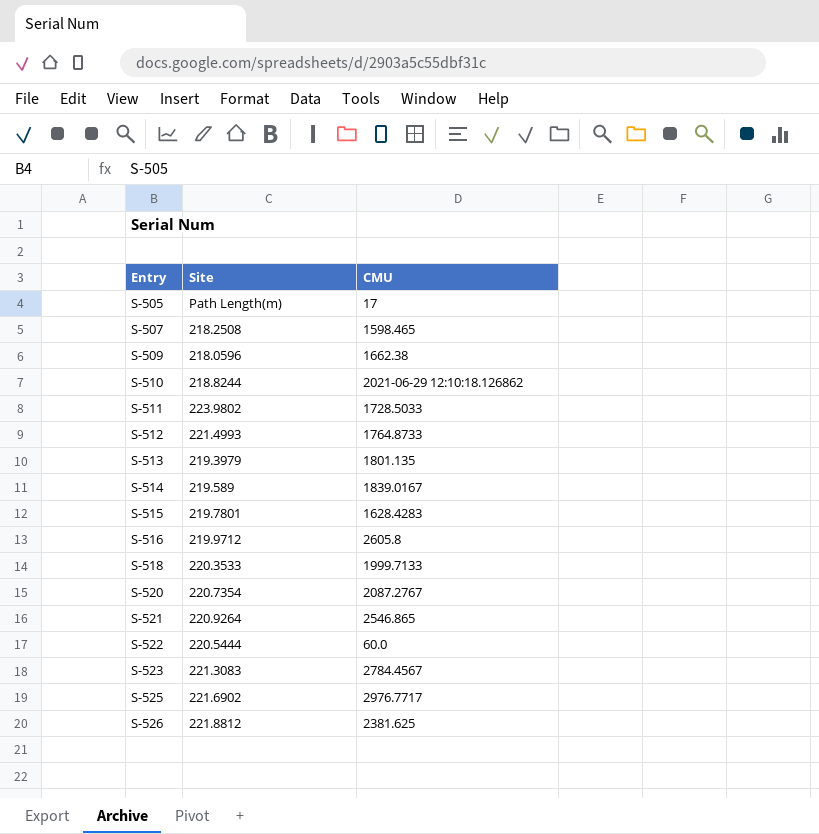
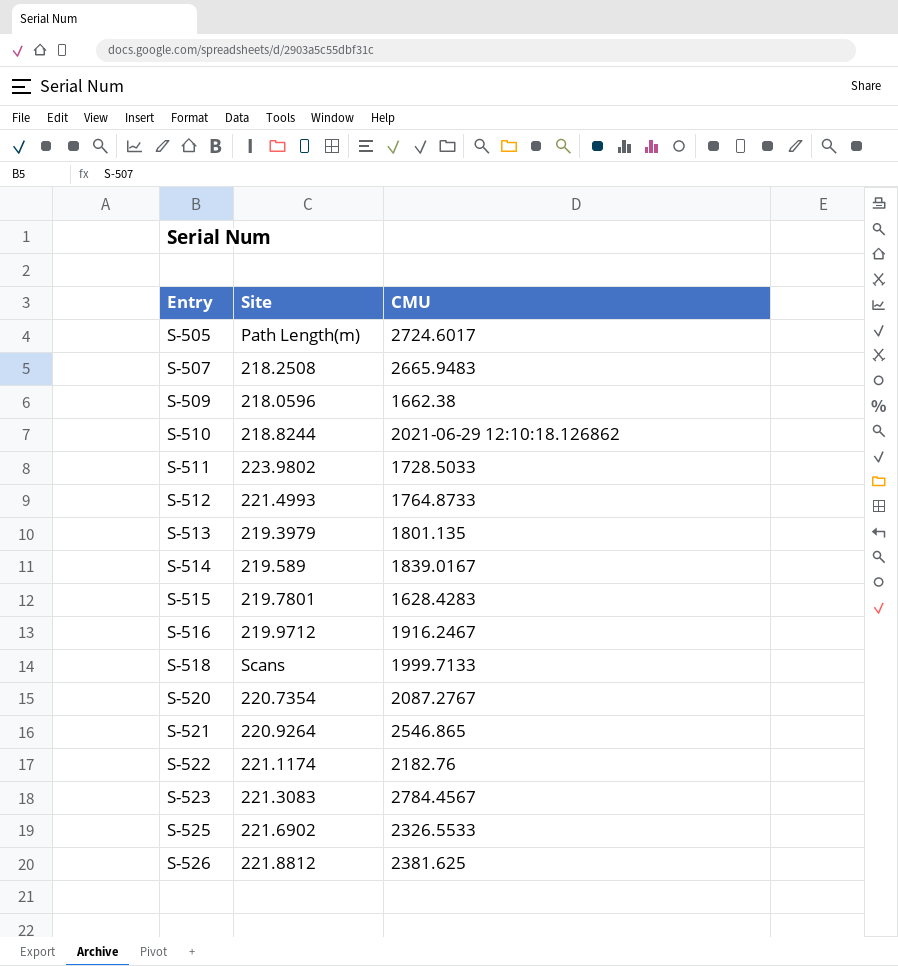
S-505 | CMU: 17 -> 2724.6017
S-507 | CMU: 1598.465 -> 2665.9483
S-516 | CMU: 2605.8 -> 1916.2467
S-518 | Site: 220.3533 -> Scans
S-522 | Site: 220.5444 -> 221.1174
S-522 | CMU: 60.0 -> 2182.76
S-525 | CMU: 2976.7717 -> 2326.5533

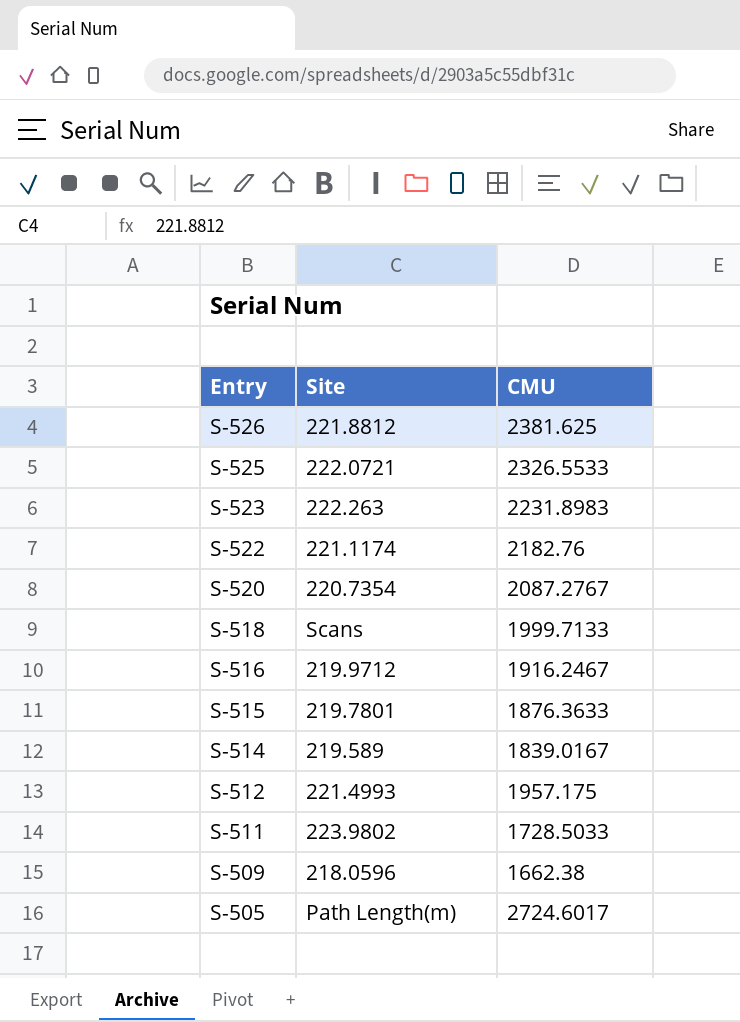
row order: Entry ascending -> Entry descending
row S-507: 218.2508 | 2665.9483 -> none
row S-510: 218.8244 | 2021-06-29 12:10:18.126862 -> none
row S-513: 219.3979 | 1801.135 -> none
row S-521: 220.9264 | 2546.865 -> none
S-525 | Site: 221.6902 -> 222.0721
S-523 | Site: 221.3083 -> 222.263
S-523 | CMU: 2784.4567 -> 2231.8983
S-515 | CMU: 1628.4283 -> 1876.3633
S-512 | CMU: 1764.8733 -> 1957.175

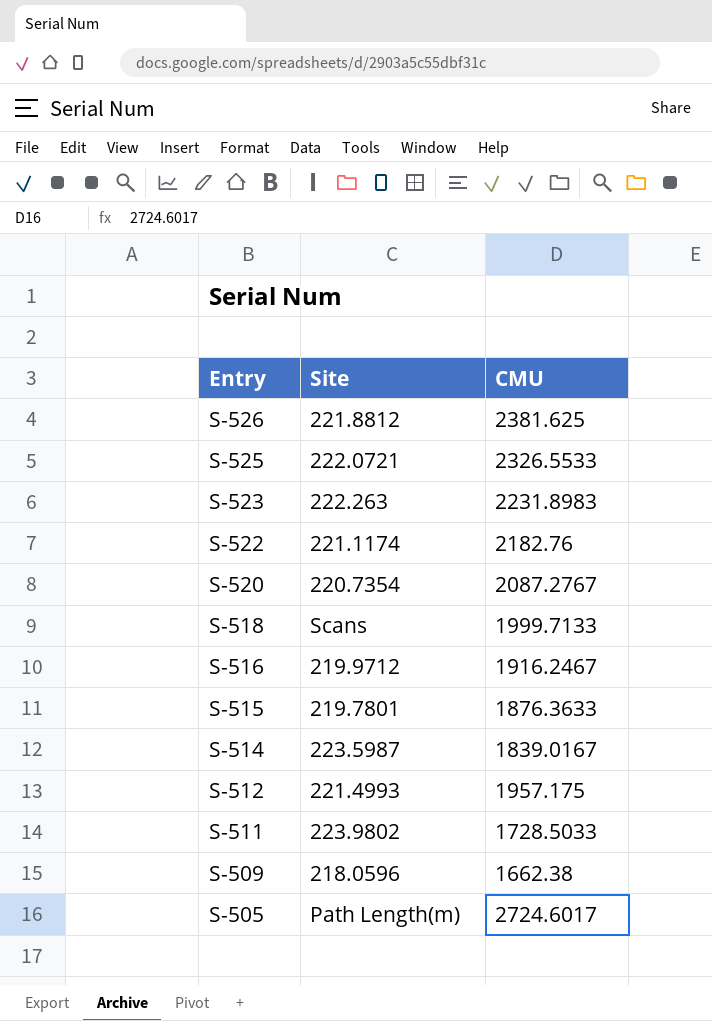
S-514 | Site: 219.589 -> 223.5987

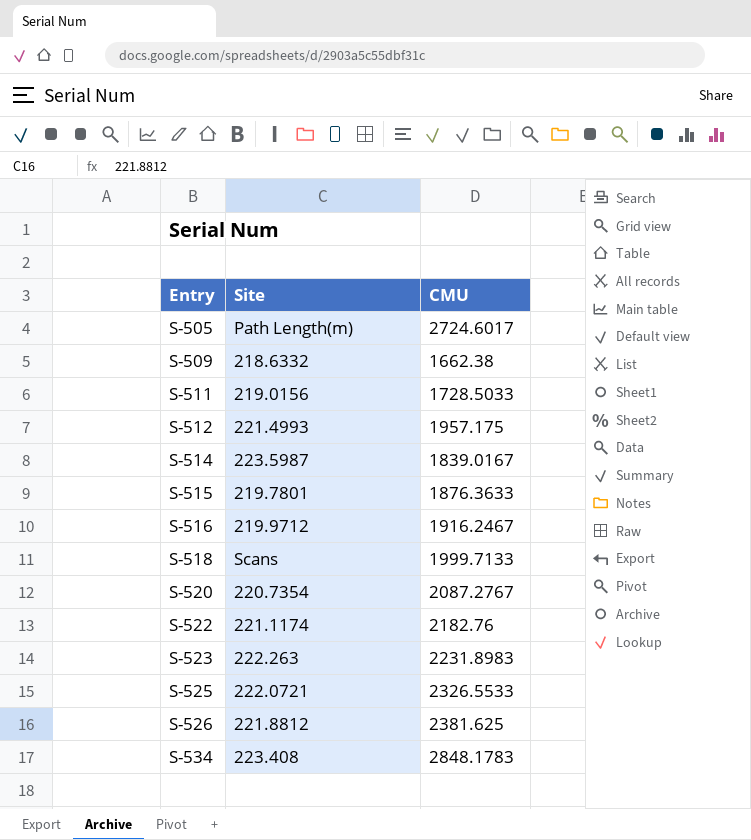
row order: Entry descending -> Entry ascending
S-509 | Site: 218.0596 -> 218.6332
S-511 | Site: 223.9802 -> 219.0156
row S-534: none -> 223.408 | 2848.1783

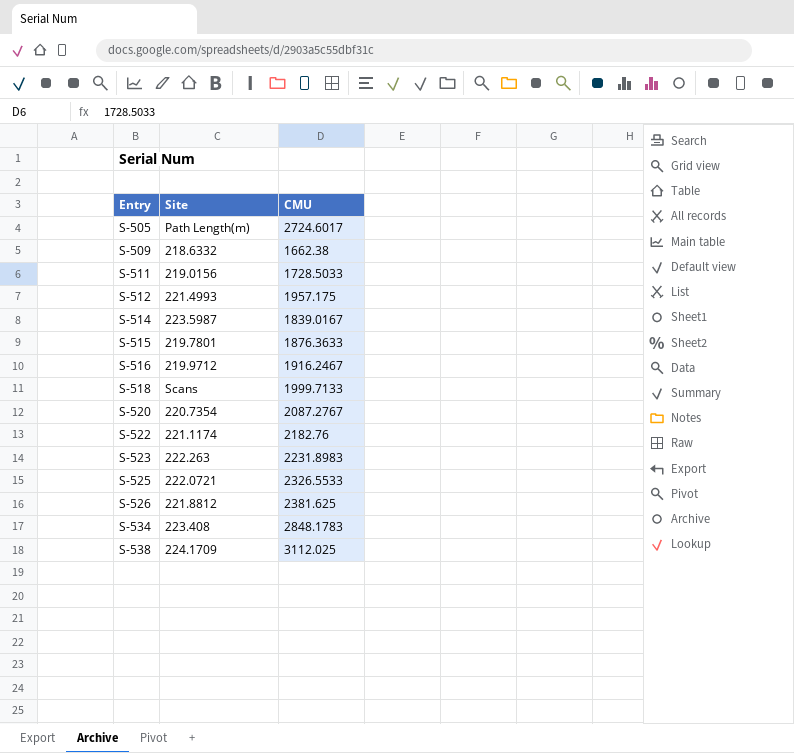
row S-538: none -> 224.1709 | 3112.025

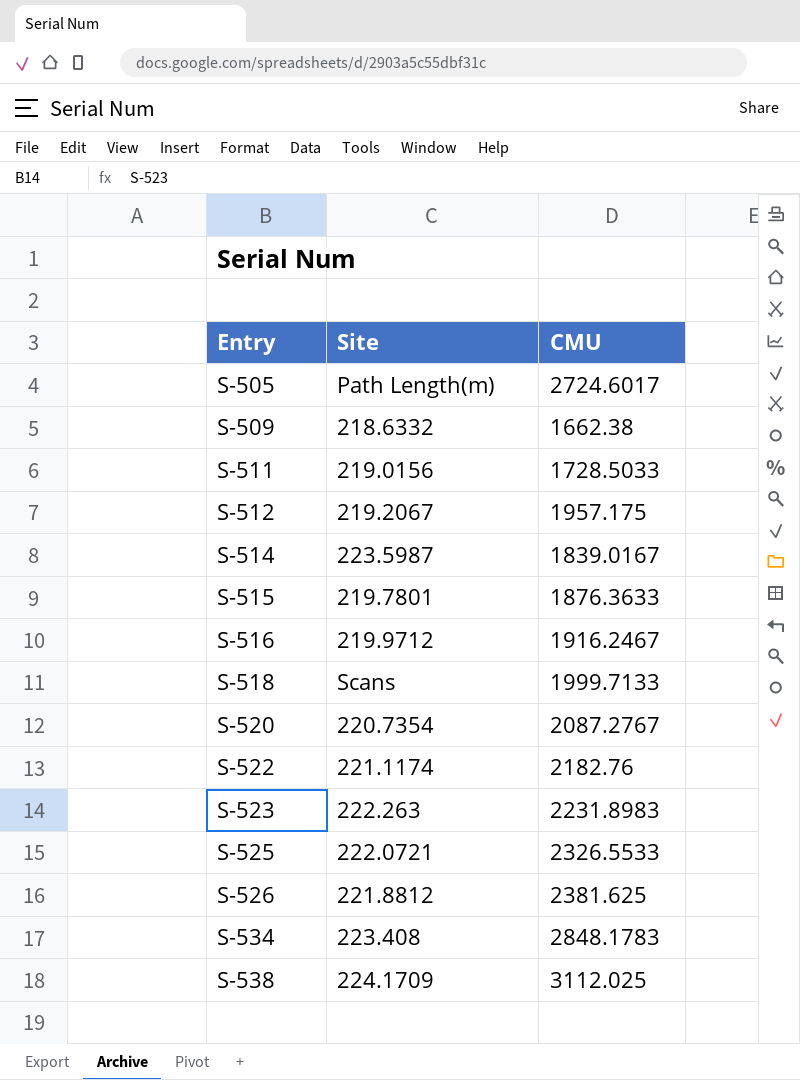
S-512 | Site: 221.4993 -> 219.2067

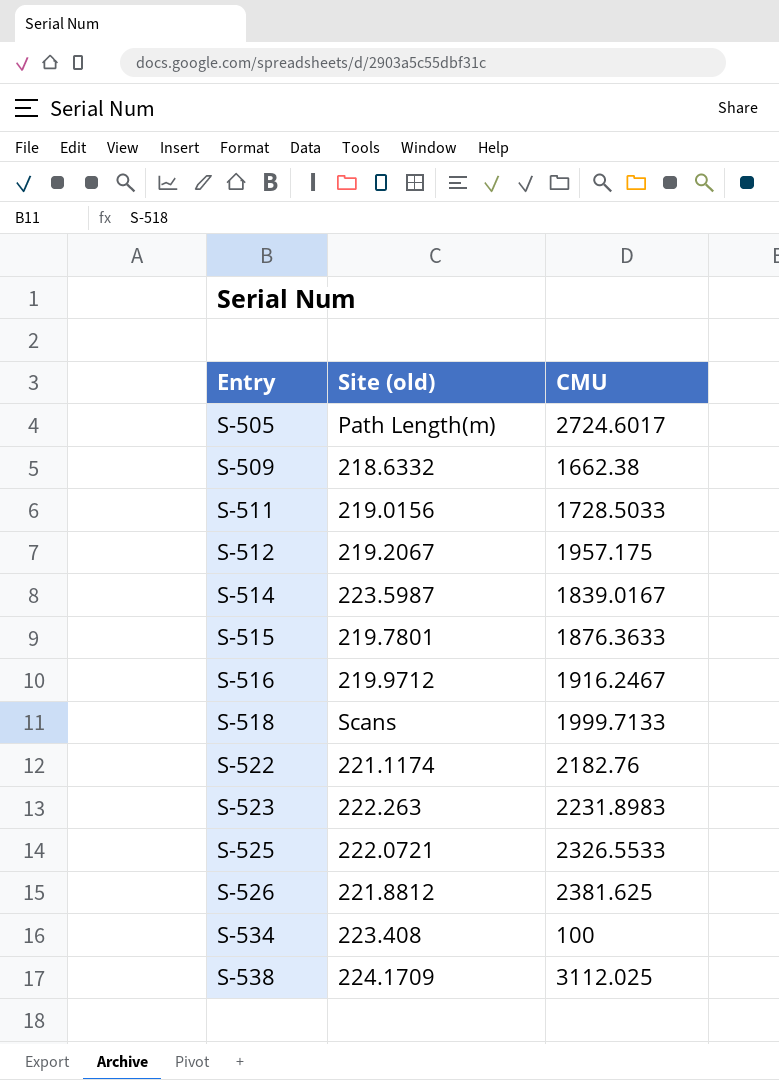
column name: Site -> Site (old)
row S-520: 220.7354 | 2087.2767 -> none
S-534 | CMU: 2848.1783 -> 100

